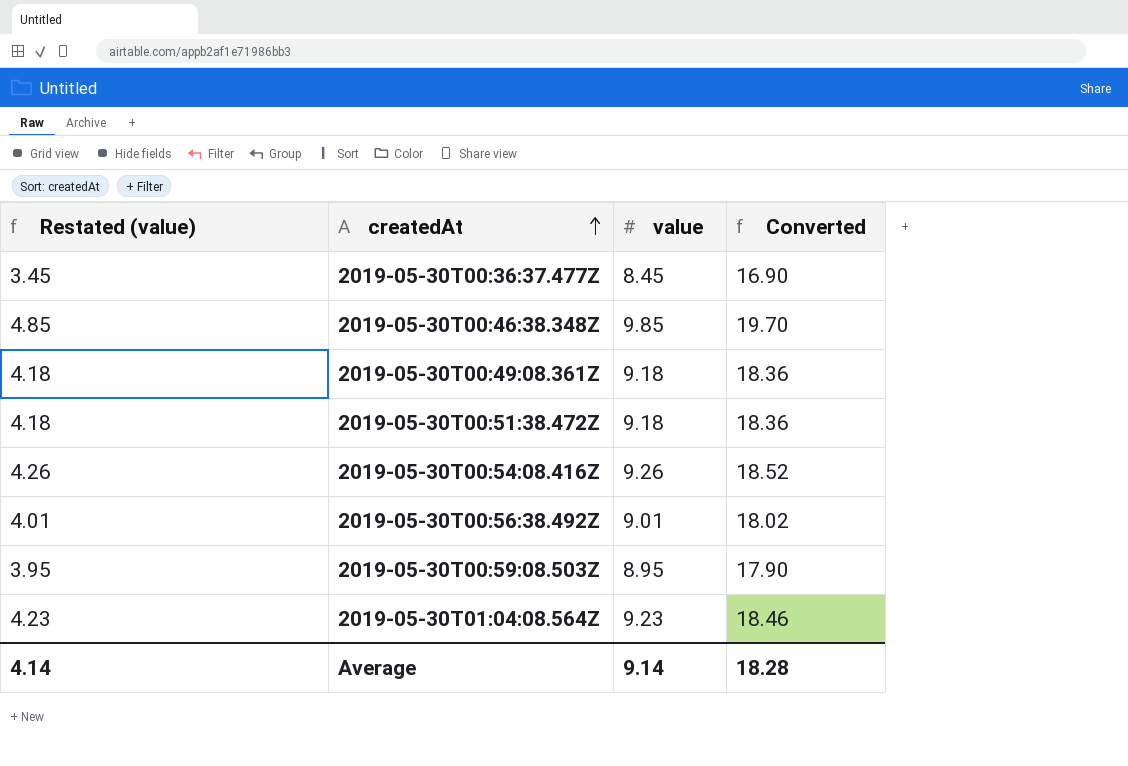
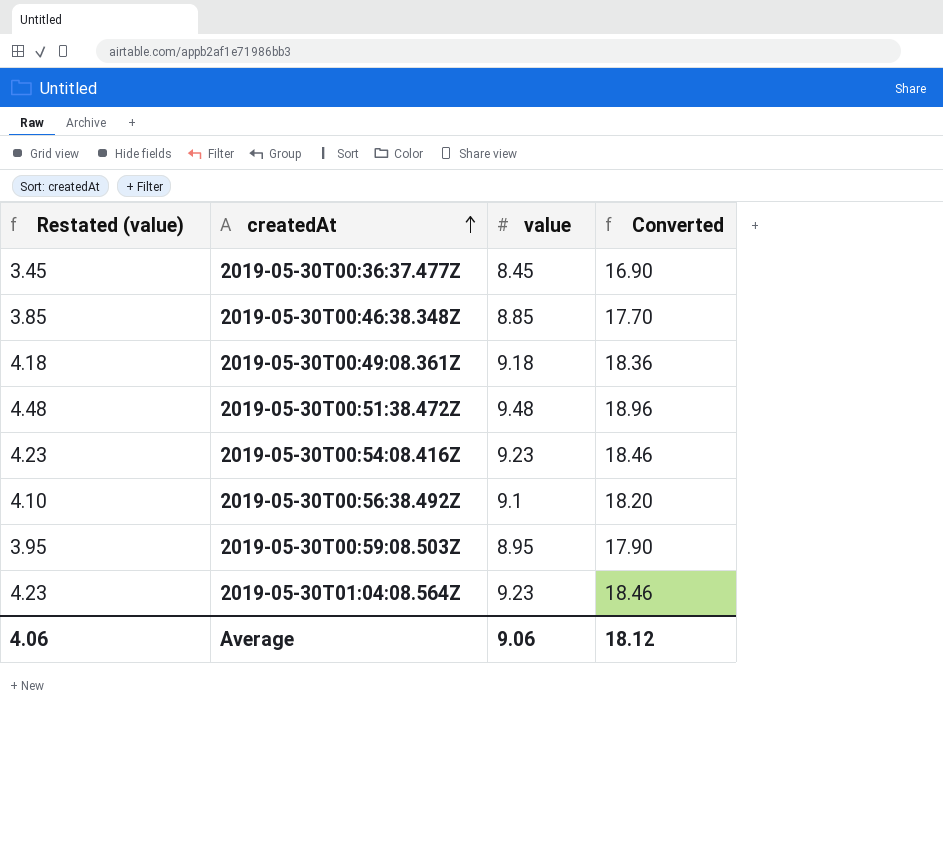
2019-05-30T00:46:38.348Z | Restated (value): 4.85 -> 3.85
2019-05-30T00:46:38.348Z | value: 9.85 -> 8.85
2019-05-30T00:46:38.348Z | Converted: 19.70 -> 17.70
2019-05-30T00:51:38.472Z | Restated (value): 4.18 -> 4.48
2019-05-30T00:51:38.472Z | value: 9.18 -> 9.48
2019-05-30T00:51:38.472Z | Converted: 18.36 -> 18.96
2019-05-30T00:54:08.416Z | Restated (value): 4.26 -> 4.23
2019-05-30T00:54:08.416Z | value: 9.26 -> 9.23
2019-05-30T00:54:08.416Z | Converted: 18.52 -> 18.46
2019-05-30T00:56:38.492Z | Restated (value): 4.01 -> 4.10
2019-05-30T00:56:38.492Z | value: 9.01 -> 9.1
2019-05-30T00:56:38.492Z | Converted: 18.02 -> 18.20
Average | Restated (value): 4.14 -> 4.06
Average | value: 9.14 -> 9.06
Average | Converted: 18.28 -> 18.12

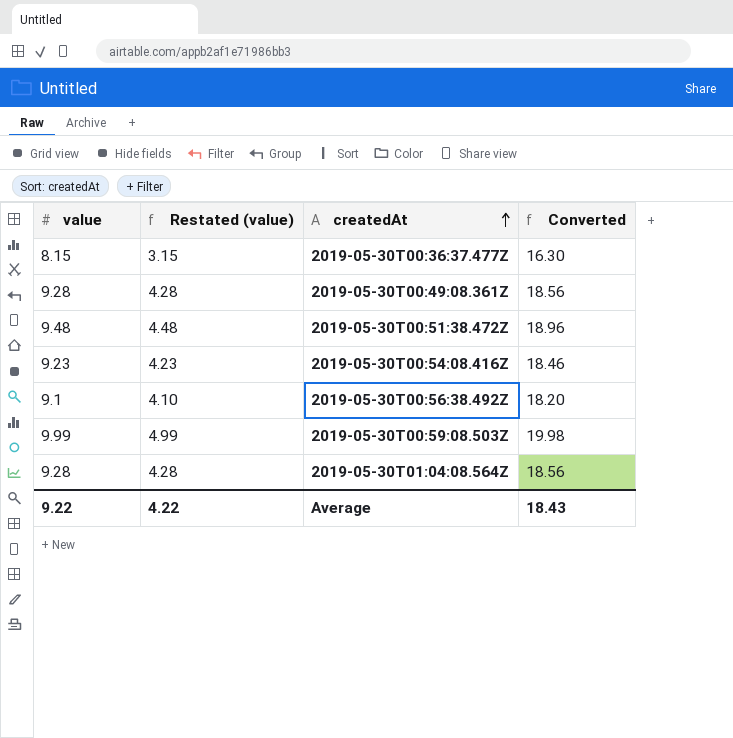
column value | position: 3 -> 1
row 2019-05-30T00:46:38.348Z: 3.85 | 8.85 | 17.70 -> none
2019-05-30T00:36:37.477Z | value: 8.45 -> 8.15
2019-05-30T00:36:37.477Z | Restated (value): 3.45 -> 3.15
2019-05-30T00:36:37.477Z | Converted: 16.90 -> 16.30
2019-05-30T00:49:08.361Z | value: 9.18 -> 9.28
2019-05-30T00:49:08.361Z | Restated (value): 4.18 -> 4.28
2019-05-30T00:49:08.361Z | Converted: 18.36 -> 18.56
2019-05-30T00:59:08.503Z | value: 8.95 -> 9.99
2019-05-30T00:59:08.503Z | Restated (value): 3.95 -> 4.99
2019-05-30T00:59:08.503Z | Converted: 17.90 -> 19.98
2019-05-30T01:04:08.564Z | value: 9.23 -> 9.28
2019-05-30T01:04:08.564Z | Restated (value): 4.23 -> 4.28
2019-05-30T01:04:08.564Z | Converted: 18.46 -> 18.56
Average | value: 9.06 -> 9.22
Average | Restated (value): 4.06 -> 4.22
Average | Converted: 18.12 -> 18.43

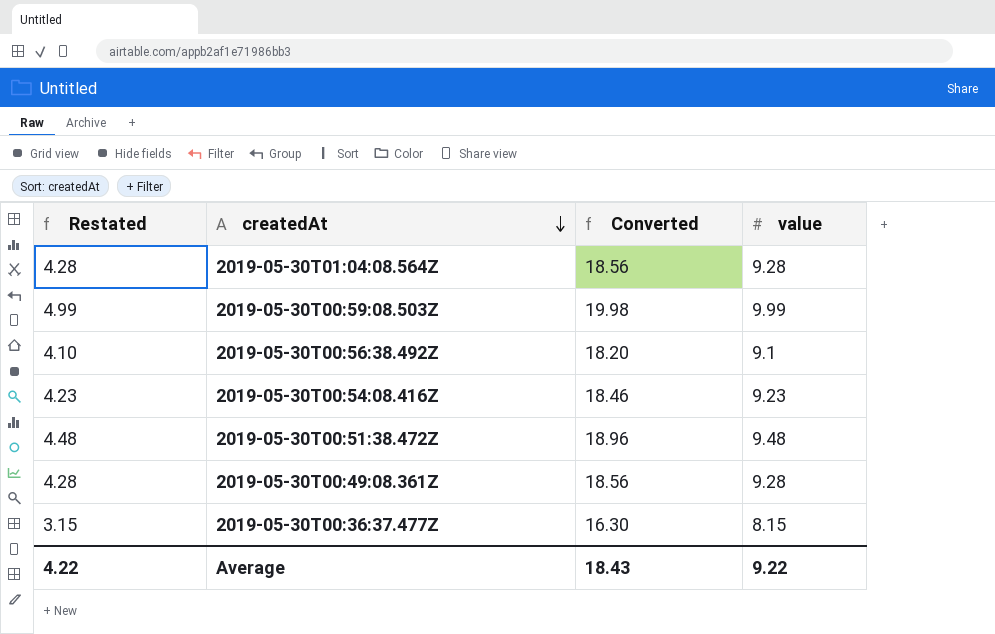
row order: createdAt ascending -> createdAt descending
column name: Restated (value) -> Restated
column value | position: 1 -> 4

